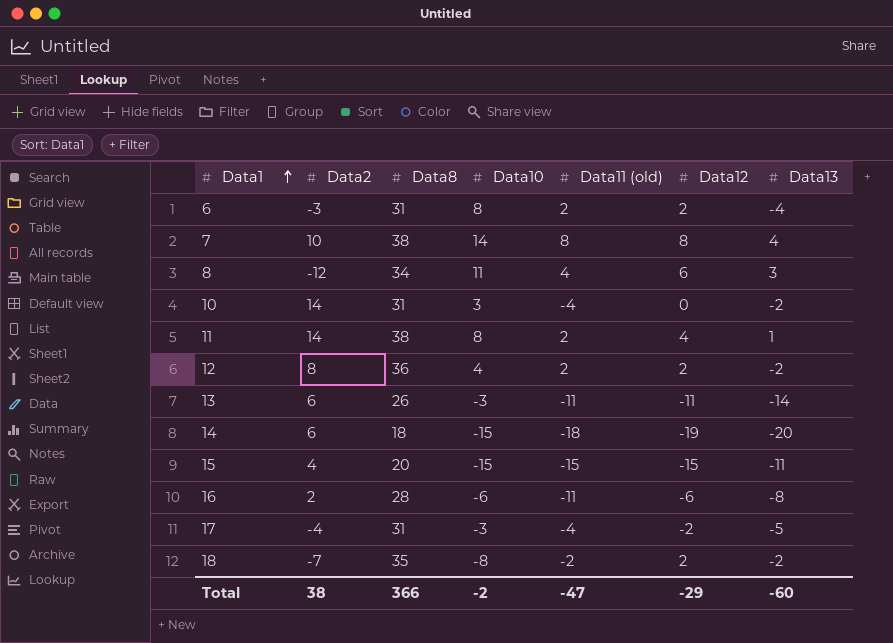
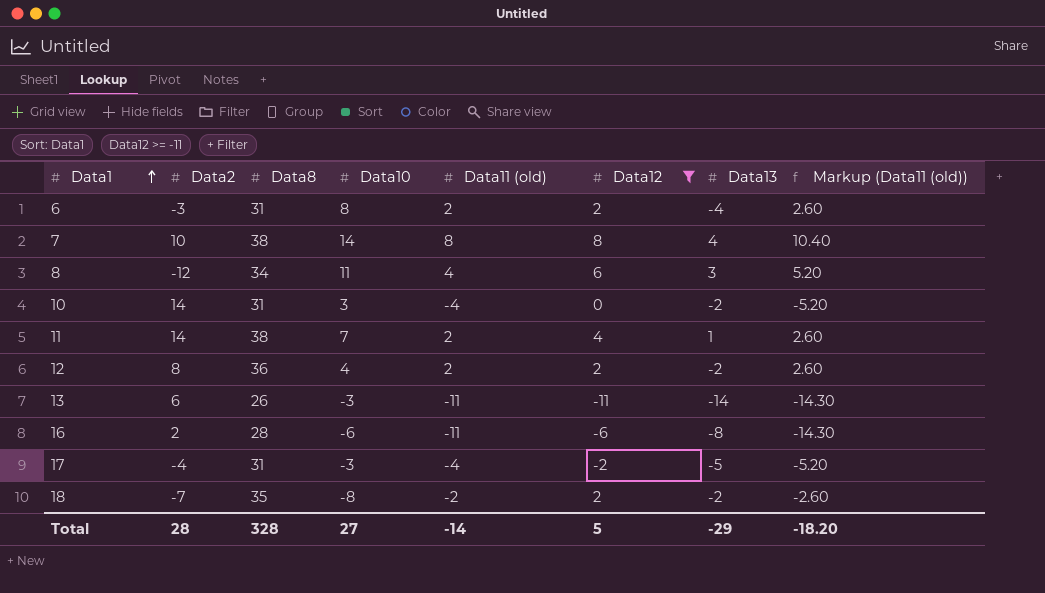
filter: none -> Data12 >= -11
column Markup (Data11 (old)) | formula: none -> [Data11 (old)] * 1.3
11 | Data10: 8 -> 7
Total | Data2: 38 -> 28
Total | Data8: 366 -> 328
Total | Data10: -2 -> 27
Total | Data11 (old): -47 -> -14
Total | Data12: -29 -> 5
Total | Data13: -60 -> -29

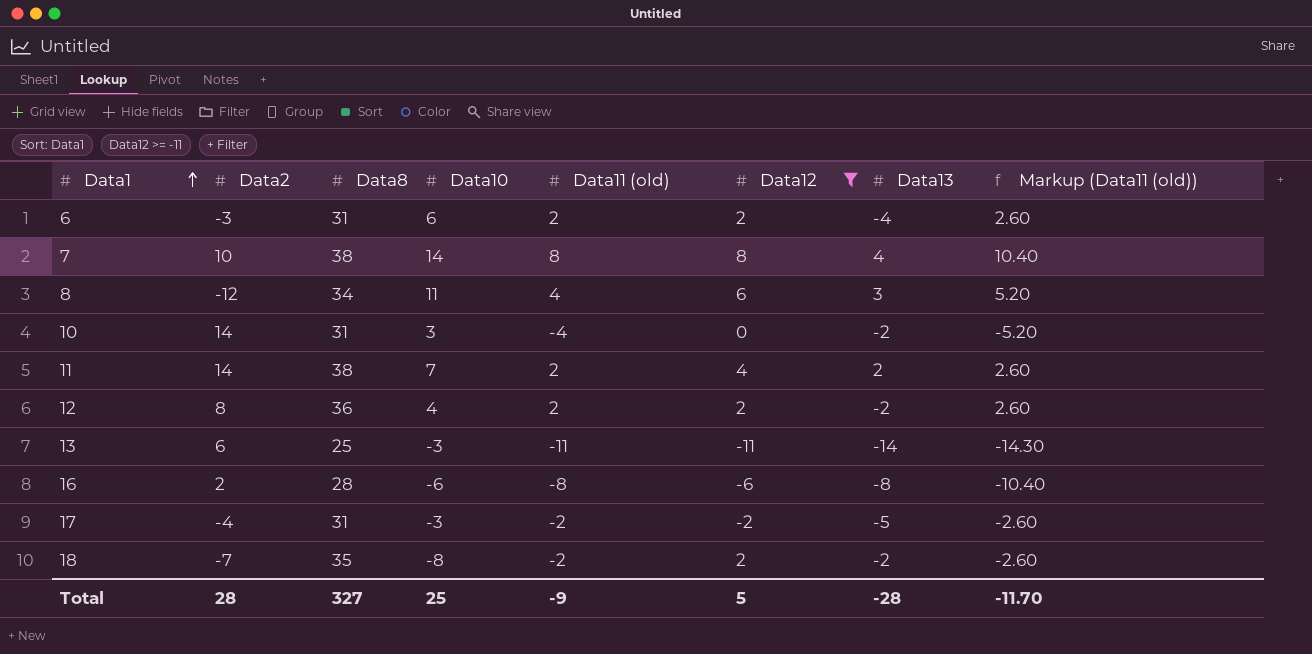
6 | Data10: 8 -> 6
11 | Data13: 1 -> 2
13 | Data8: 26 -> 25
16 | Data11 (old): -11 -> -8
16 | Markup (Data11 (old)): -14.30 -> -10.40
17 | Data11 (old): -4 -> -2
17 | Markup (Data11 (old)): -5.20 -> -2.60
Total | Data8: 328 -> 327
Total | Data10: 27 -> 25
Total | Data11 (old): -14 -> -9
Total | Data13: -29 -> -28
Total | Markup (Data11 (old)): -18.20 -> -11.70

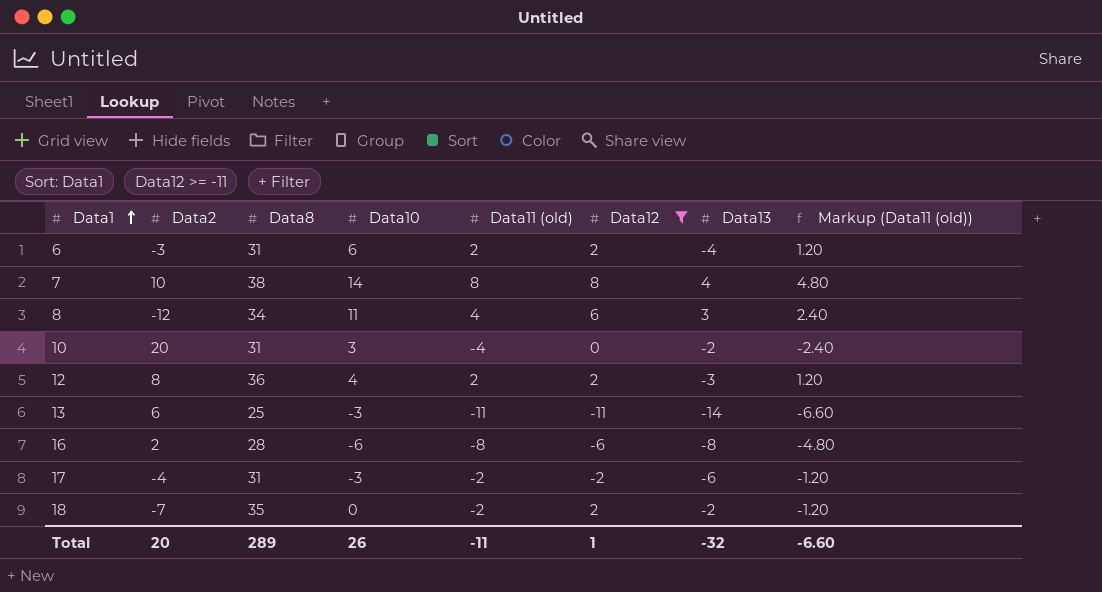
column Markup (Data11 (old)) | formula: [Data11 (old)] * 1.3 -> [Data11 (old)] * 0.6
row 11: 14 | 38 | 7 | 2 | 4 | 2 | 2.60 -> none
10 | Data2: 14 -> 20
12 | Data13: -2 -> -3
17 | Data13: -5 -> -6
18 | Data10: -8 -> 0
Total | Data2: 28 -> 20
Total | Data8: 327 -> 289
Total | Data10: 25 -> 26
Total | Data11 (old): -9 -> -11
Total | Data12: 5 -> 1
Total | Data13: -28 -> -32
Total | Markup (Data11 (old)): -11.70 -> -6.60

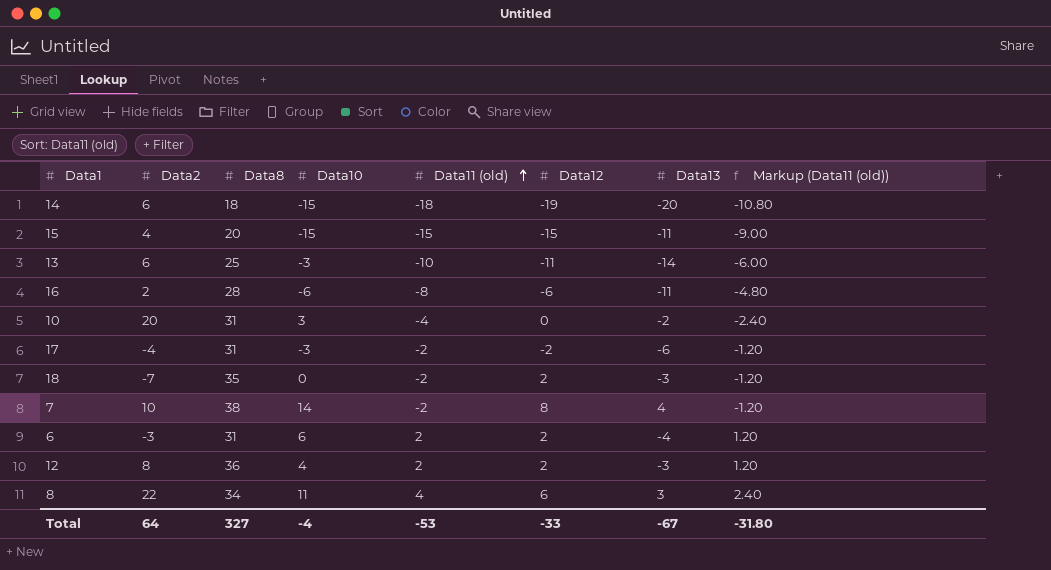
filter: Data12 >= -11 -> none
row order: Data1 ascending -> Data11 (old) ascending
13 | Data11 (old): -11 -> -10
13 | Markup (Data11 (old)): -6.60 -> -6.00
16 | Data13: -8 -> -11
18 | Data13: -2 -> -3
7 | Data11 (old): 8 -> -2
7 | Markup (Data11 (old)): 4.80 -> -1.20
8 | Data2: -12 -> 22
Total | Data2: 20 -> 64
Total | Data8: 289 -> 327
Total | Data10: 26 -> -4
Total | Data11 (old): -11 -> -53
Total | Data12: 1 -> -33
Total | Data13: -32 -> -67
Total | Markup (Data11 (old)): -6.60 -> -31.80

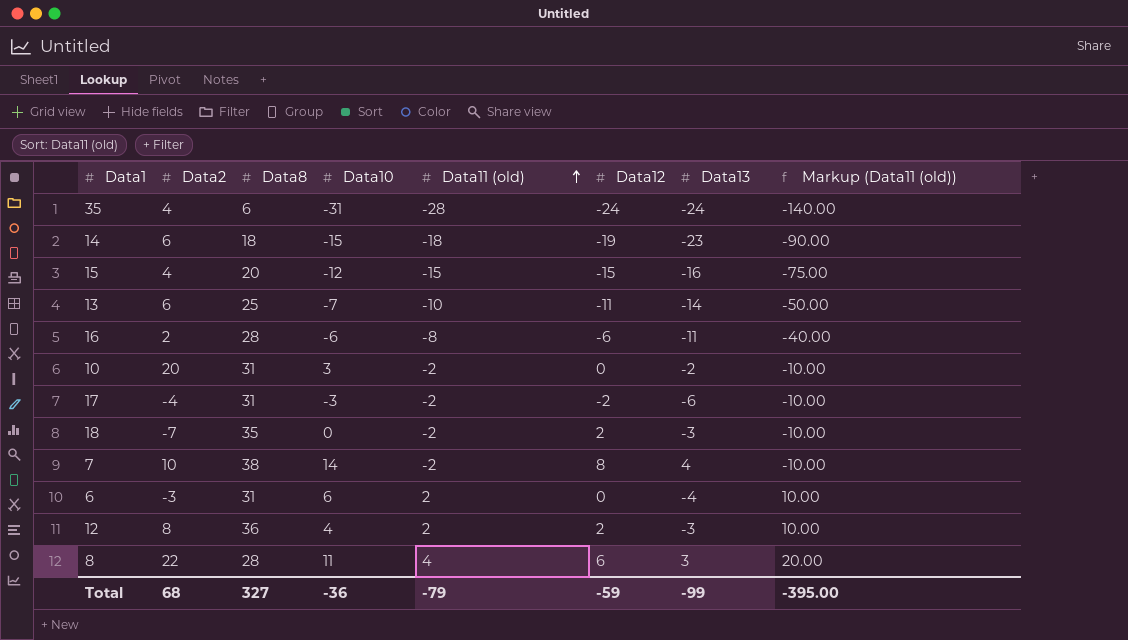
column Markup (Data11 (old)) | formula: [Data11 (old)] * 0.6 -> [Data11 (old)] * 5
row 35: none -> 4 | 6 | -31 | -28 | -24 | -24 | -140.00
14 | Data13: -20 -> -23
15 | Data10: -15 -> -12
15 | Data13: -11 -> -16
13 | Data10: -3 -> -7
10 | Data11 (old): -4 -> -2
6 | Data12: 2 -> 0
8 | Data8: 34 -> 28
Total | Data2: 64 -> 68
Total | Data10: -4 -> -36
Total | Data11 (old): -53 -> -79
Total | Data12: -33 -> -59
Total | Data13: -67 -> -99
Total | Markup (Data11 (old)): -31.80 -> -395.00

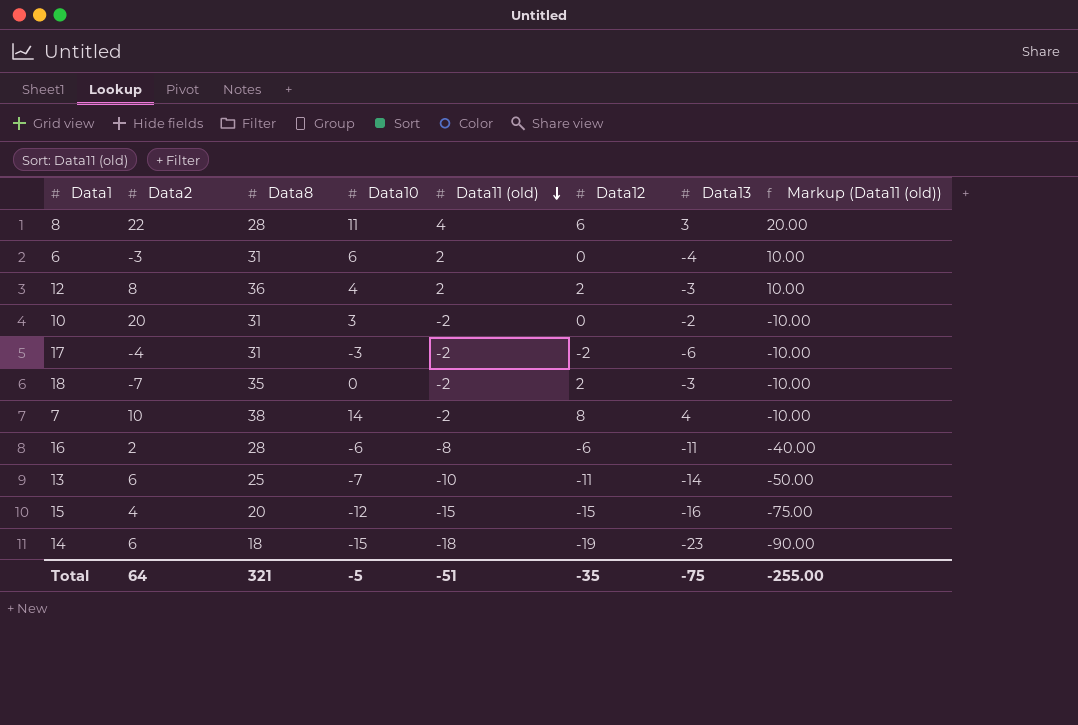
row order: Data11 (old) ascending -> Data11 (old) descending
row 35: 4 | 6 | -31 | -28 | -24 | -24 | -140.00 -> none
Total | Data2: 68 -> 64
Total | Data8: 327 -> 321
Total | Data10: -36 -> -5
Total | Data11 (old): -79 -> -51
Total | Data12: -59 -> -35
Total | Data13: -99 -> -75
Total | Markup (Data11 (old)): -395.00 -> -255.00

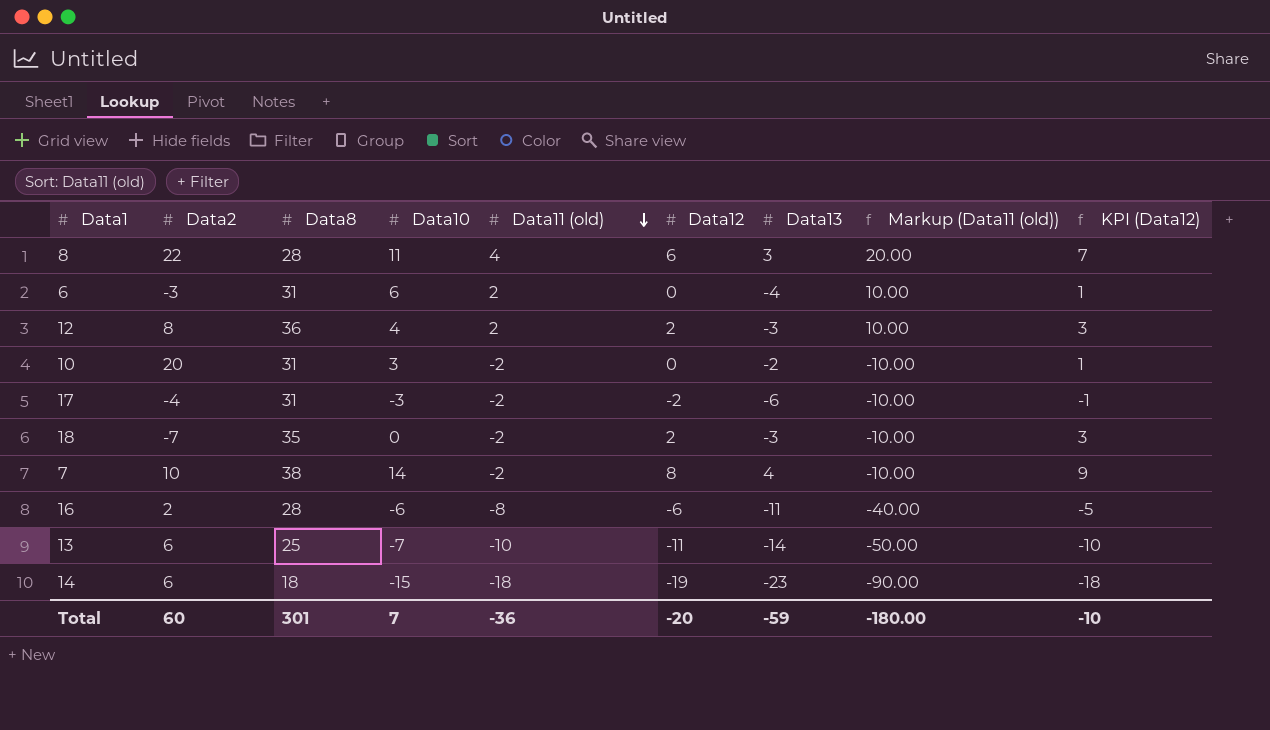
column KPI (Data12) | formula: none -> [Data12] + 1
row 15: 4 | 20 | -12 | -15 | -15 | -16 | -75.00 -> none
Total | Data2: 64 -> 60
Total | Data8: 321 -> 301
Total | Data10: -5 -> 7
Total | Data11 (old): -51 -> -36
Total | Data12: -35 -> -20
Total | Data13: -75 -> -59
Total | Markup (Data11 (old)): -255.00 -> -180.00

